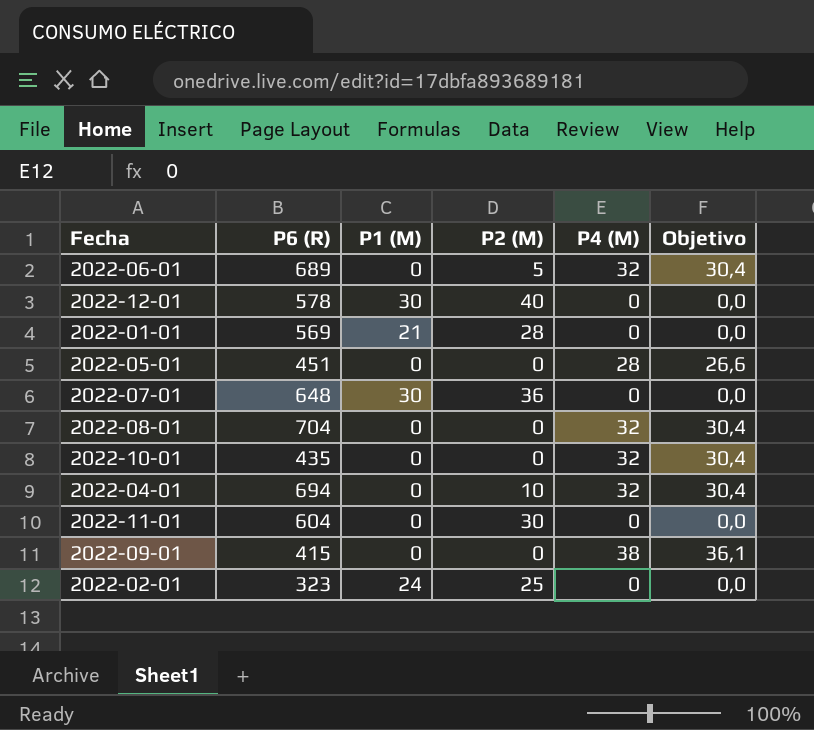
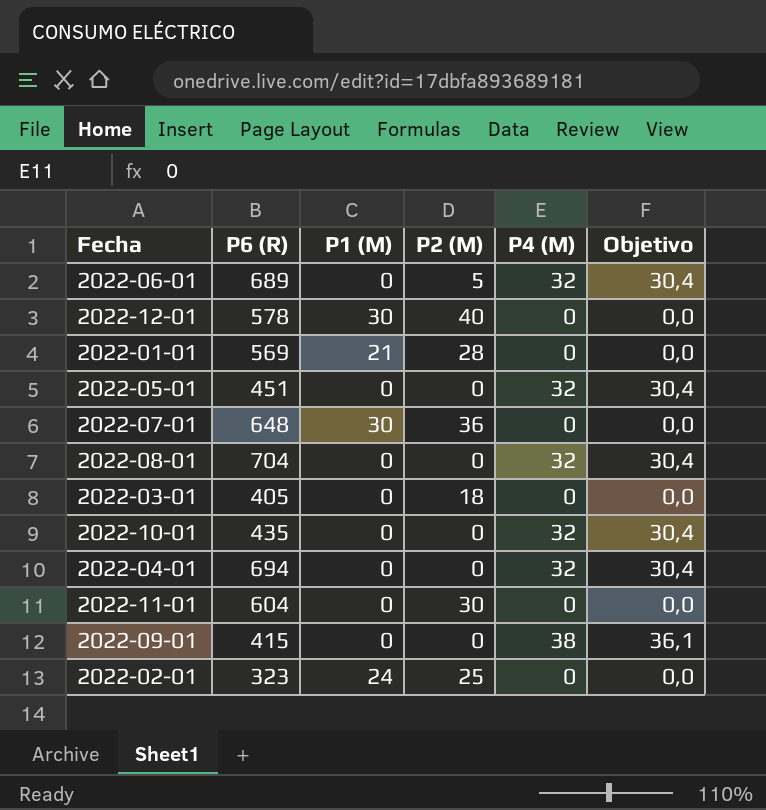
2022-05-01 | P4 (M): 28 -> 32
2022-05-01 | Objetivo: 26,6 -> 30,4
row 2022-03-01: none -> 405 | 0 | 18 | 0 | 0,0
2022-04-01 | P2 (M): 10 -> 0

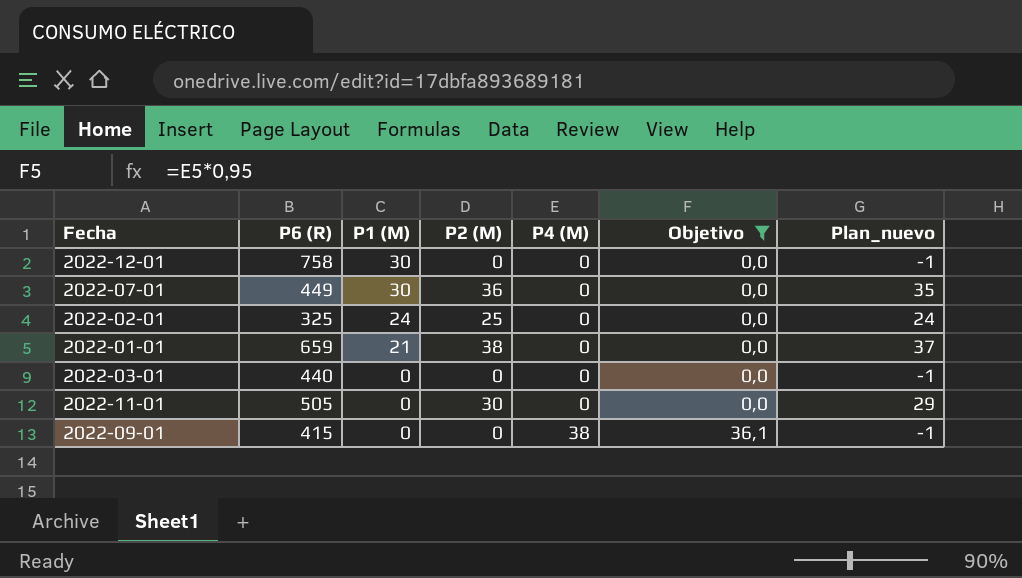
filter: none -> Objetivo != 30,4
row order: none -> P1 (M) descending
column Plan_nuevo | formula: none -> [P2 (M)] - 1
2022-12-01 | P6 (R): 578 -> 758
2022-12-01 | P2 (M): 40 -> 0
2022-07-01 | P6 (R): 648 -> 449
2022-02-01 | P6 (R): 323 -> 325
2022-01-01 | P6 (R): 569 -> 659
2022-01-01 | P2 (M): 28 -> 38
2022-03-01 | P6 (R): 405 -> 440
2022-03-01 | P2 (M): 18 -> 0
2022-11-01 | P6 (R): 604 -> 505

